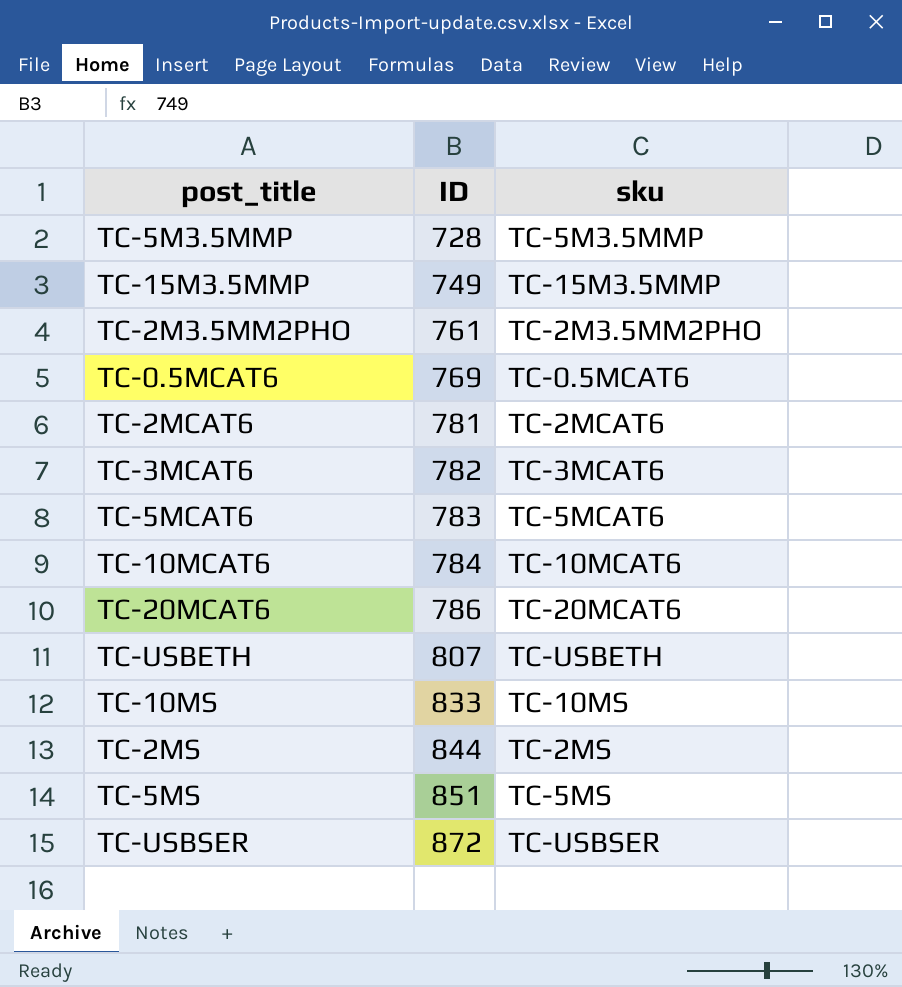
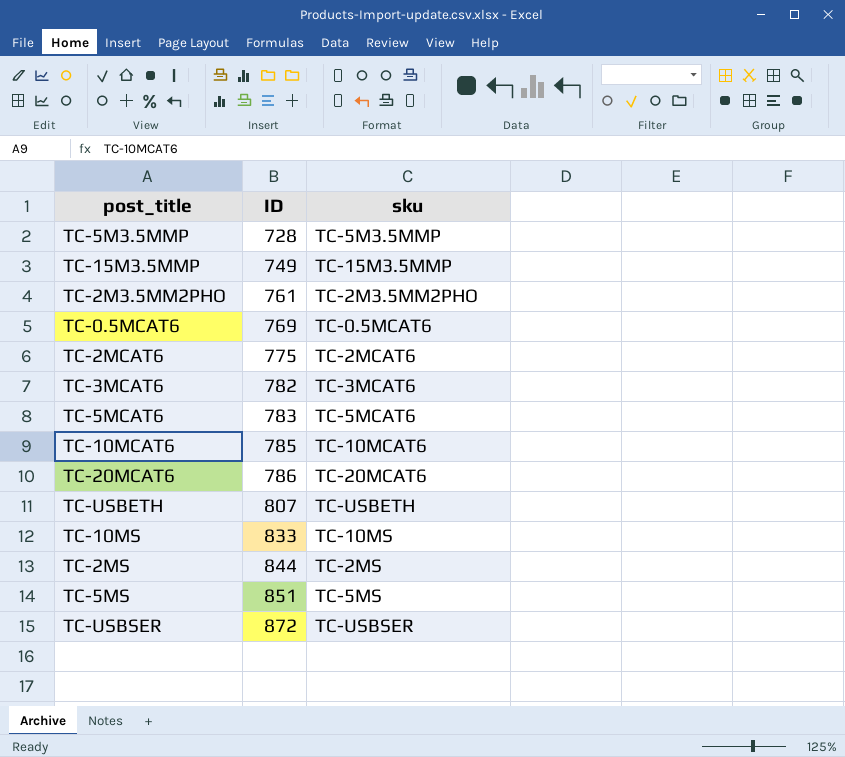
TC-2MCAT6 | ID: 781 -> 775
TC-10MCAT6 | ID: 784 -> 785

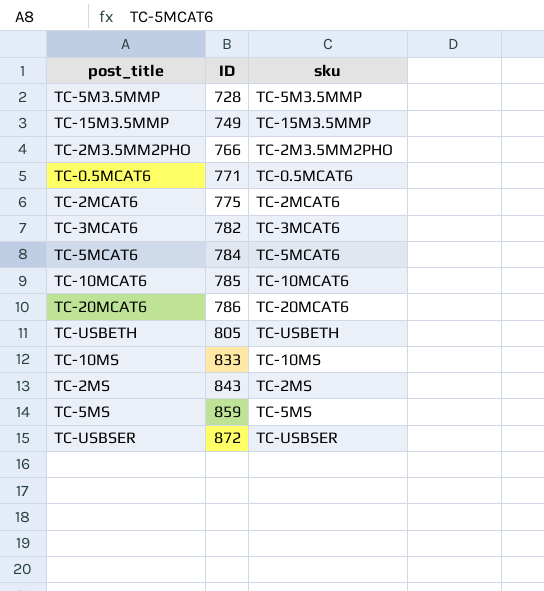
TC-2M3.5MM2PHO | ID: 761 -> 766
TC-0.5MCAT6 | ID: 769 -> 771
TC-5MCAT6 | ID: 783 -> 784
TC-USBETH | ID: 807 -> 805
TC-2MS | ID: 844 -> 843
TC-5MS | ID: 851 -> 859

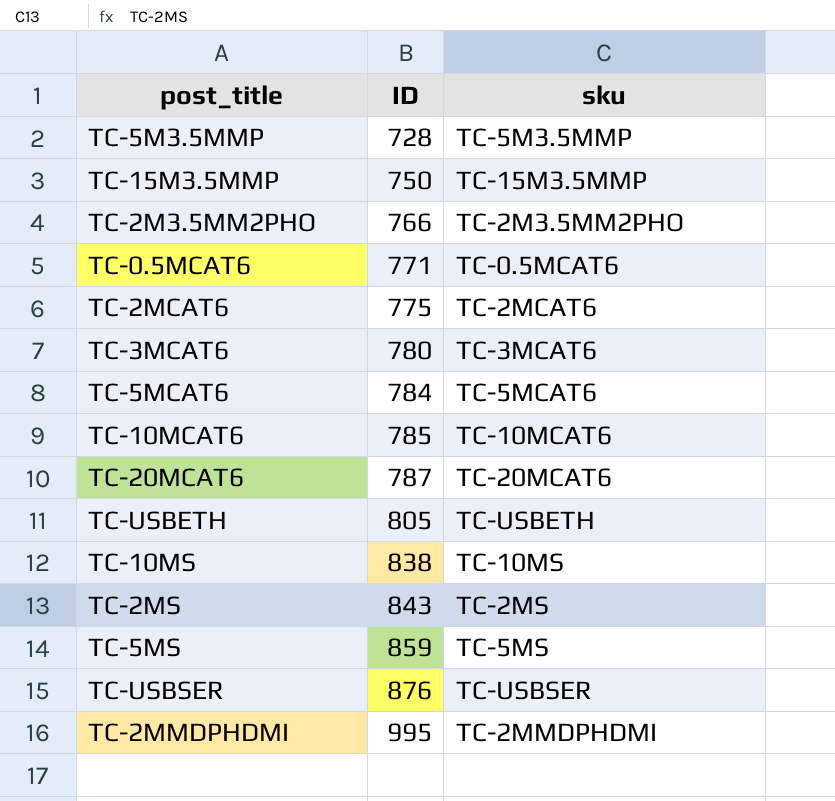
TC-15M3.5MMP | ID: 749 -> 750
TC-3MCAT6 | ID: 782 -> 780
TC-20MCAT6 | ID: 786 -> 787
TC-10MS | ID: 833 -> 838
TC-USBSER | ID: 872 -> 876
row TC-2MMDPHDMI: none -> 995 | TC-2MMDPHDMI

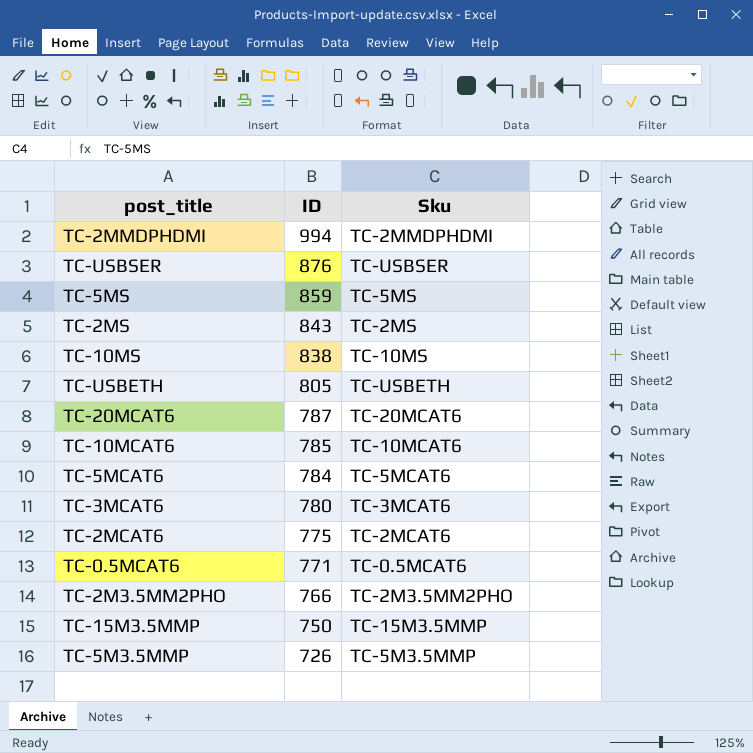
row order: ID ascending -> ID descending
column name: sku -> Sku
TC-2MMDPHDMI | ID: 995 -> 994
TC-5M3.5MMP | ID: 728 -> 726

